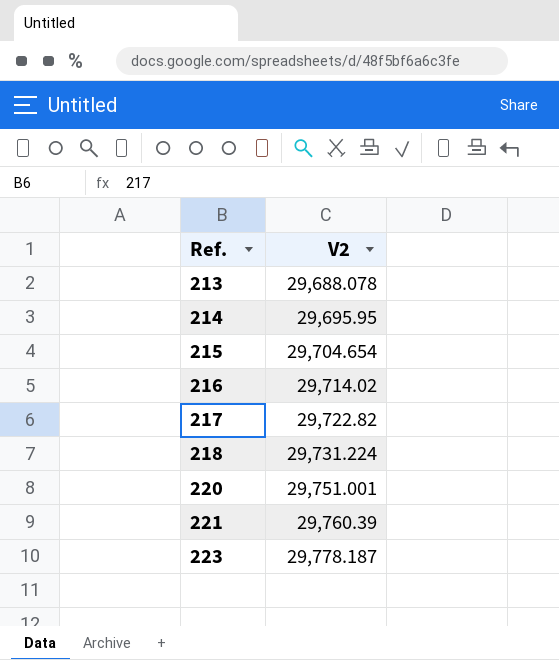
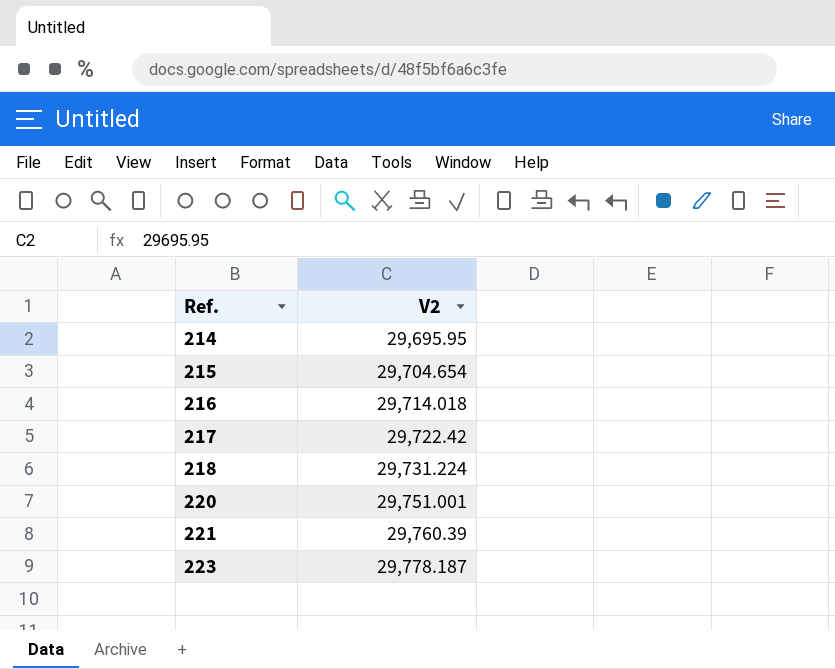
row 213: 29,688.078 -> none
216 | V2: 29,714.02 -> 29,714.018
217 | V2: 29,722.82 -> 29,722.42

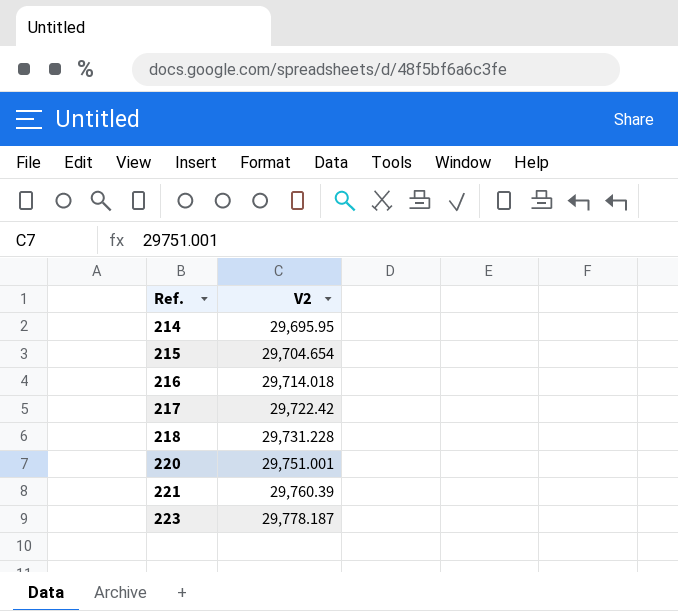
218 | V2: 29,731.224 -> 29,731.228

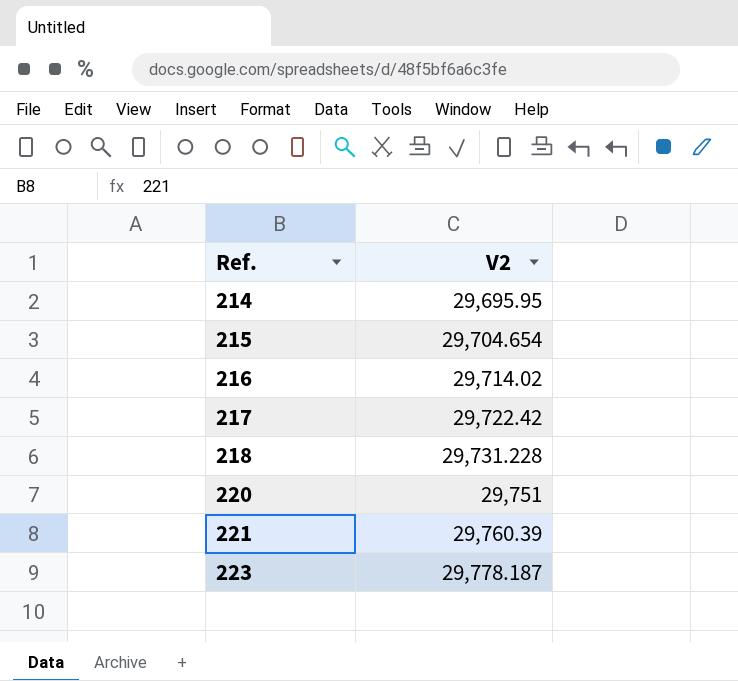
216 | V2: 29,714.018 -> 29,714.02
220 | V2: 29,751.001 -> 29,751

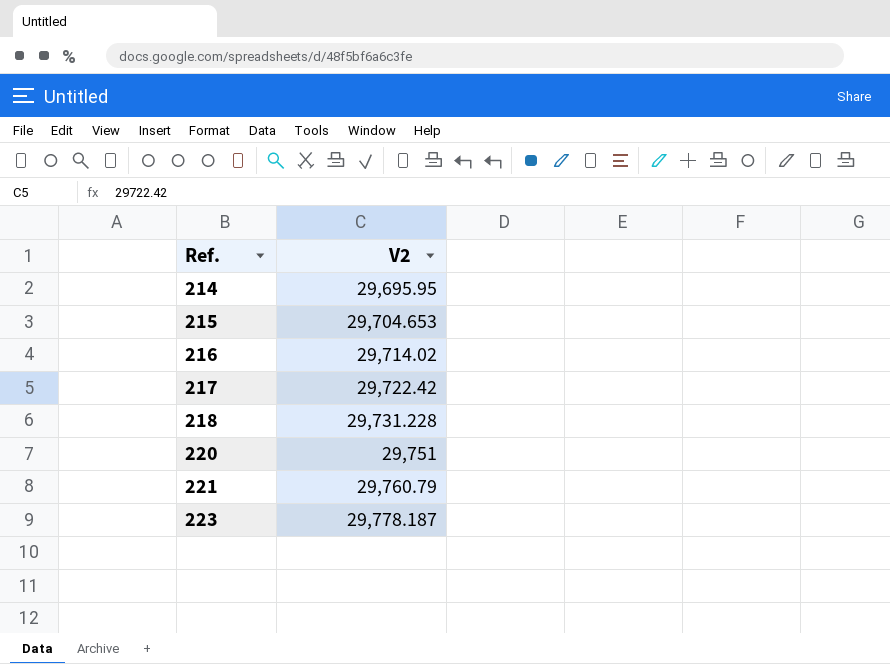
215 | V2: 29,704.654 -> 29,704.653
221 | V2: 29,760.39 -> 29,760.79

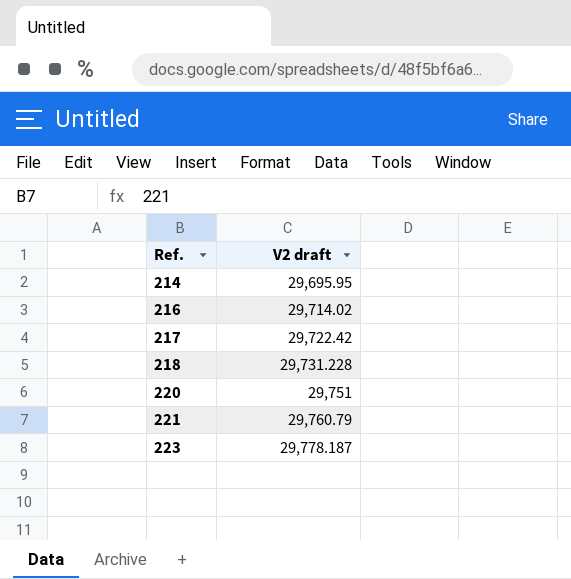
column name: V2 -> V2 draft
row 215: 29,704.653 -> none

